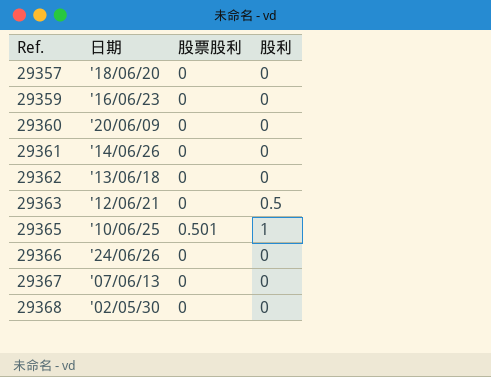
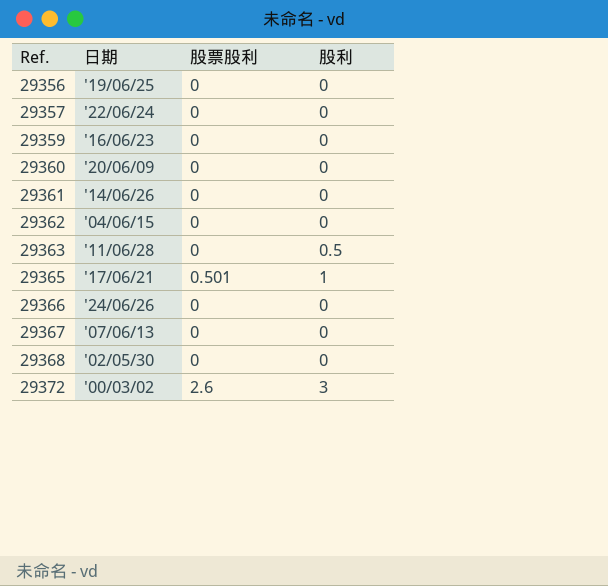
row 29356: none -> '19/06/25 | 0 | 0
29357 | 日期: '18/06/20 -> '22/06/24
29362 | 日期: '13/06/18 -> '04/06/15
29363 | 日期: '12/06/21 -> '11/06/28
29365 | 日期: '10/06/25 -> '17/06/21
row 29372: none -> '00/03/02 | 2.6 | 3

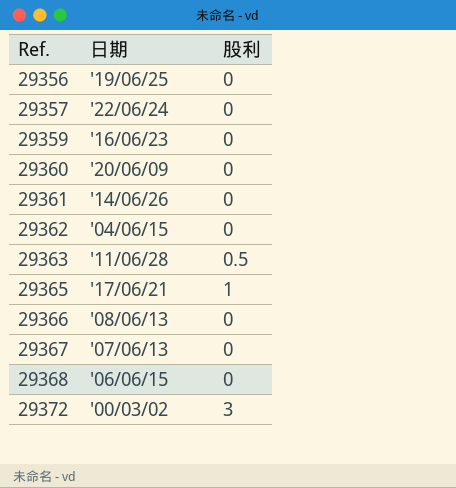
column 股票股利 | position: 3 -> none
29366 | 日期: '24/06/26 -> '08/06/13
29368 | 日期: '02/05/30 -> '06/06/15

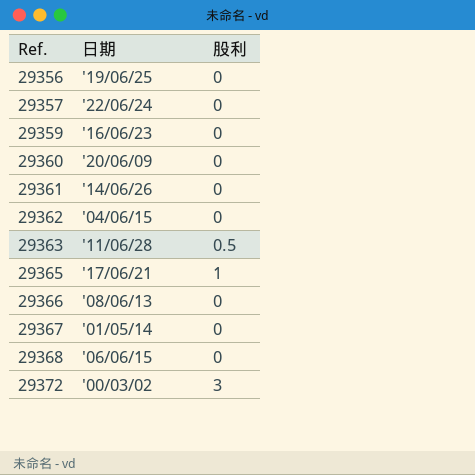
29367 | 日期: '07/06/13 -> '01/05/14

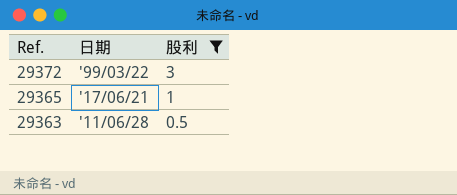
filter: none -> 股利 != 0
row order: Ref. ascending -> Ref. descending
29372 | 日期: '00/03/02 -> '99/03/22

